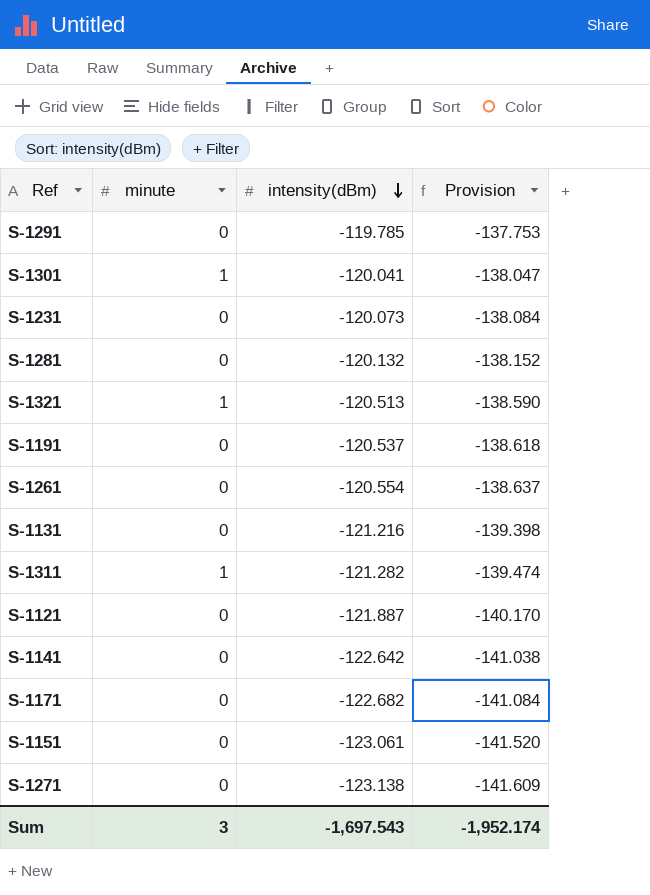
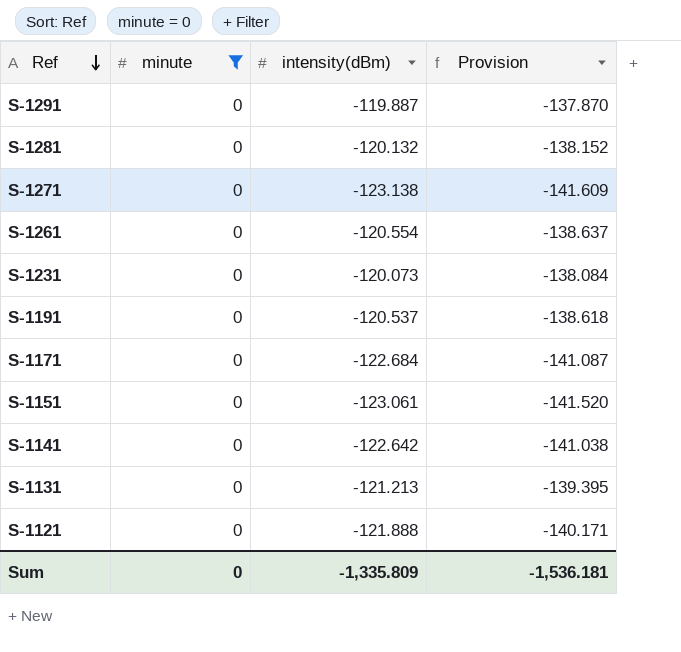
filter: none -> minute = 0
row order: intensity(dBm) descending -> Ref descending
S-1291 | intensity(dBm): -119.785 -> -119.887
S-1291 | Provision: -137.753 -> -137.870
S-1171 | intensity(dBm): -122.682 -> -122.684
S-1171 | Provision: -141.084 -> -141.087
S-1131 | intensity(dBm): -121.216 -> -121.213
S-1131 | Provision: -139.398 -> -139.395
S-1121 | intensity(dBm): -121.887 -> -121.888
S-1121 | Provision: -140.170 -> -140.171
Sum | minute: 3 -> 0
Sum | intensity(dBm): -1,697.543 -> -1,335.809
Sum | Provision: -1,952.174 -> -1,536.181

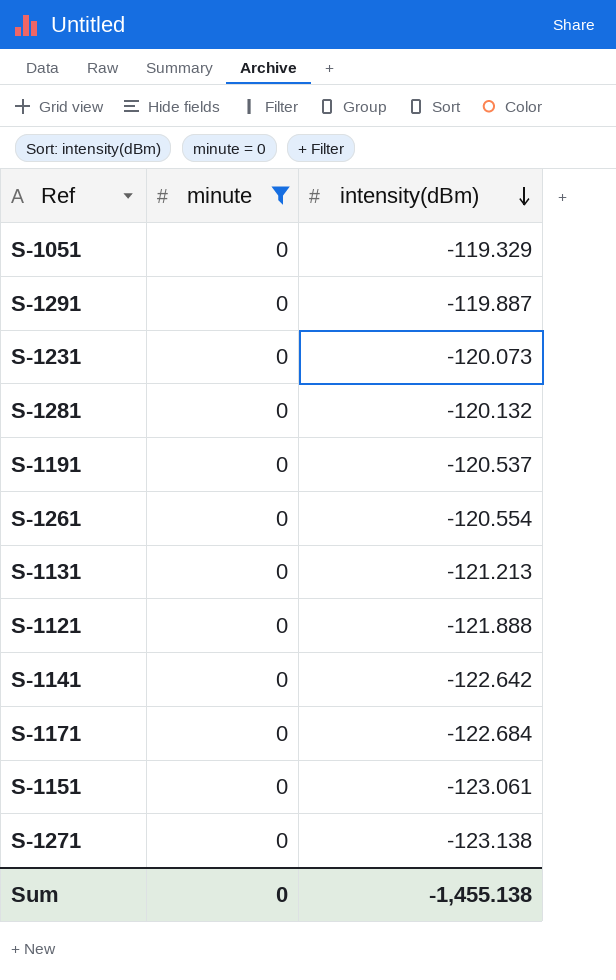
row order: Ref descending -> intensity(dBm) descending
column Provision | formula: [intensity(dBm)] * 1.15 -> none
row S-1051: none -> 0 | -119.329
Sum | intensity(dBm): -1,335.809 -> -1,455.138

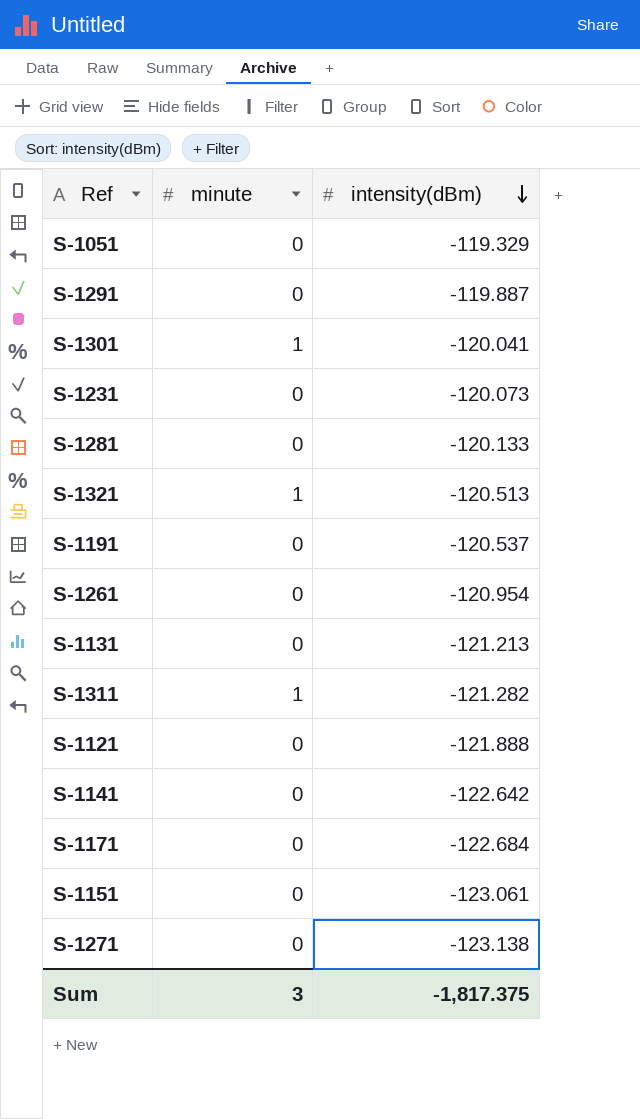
filter: minute = 0 -> none
S-1281 | intensity(dBm): -120.132 -> -120.133
S-1261 | intensity(dBm): -120.554 -> -120.954
Sum | minute: 0 -> 3
Sum | intensity(dBm): -1,455.138 -> -1,817.375

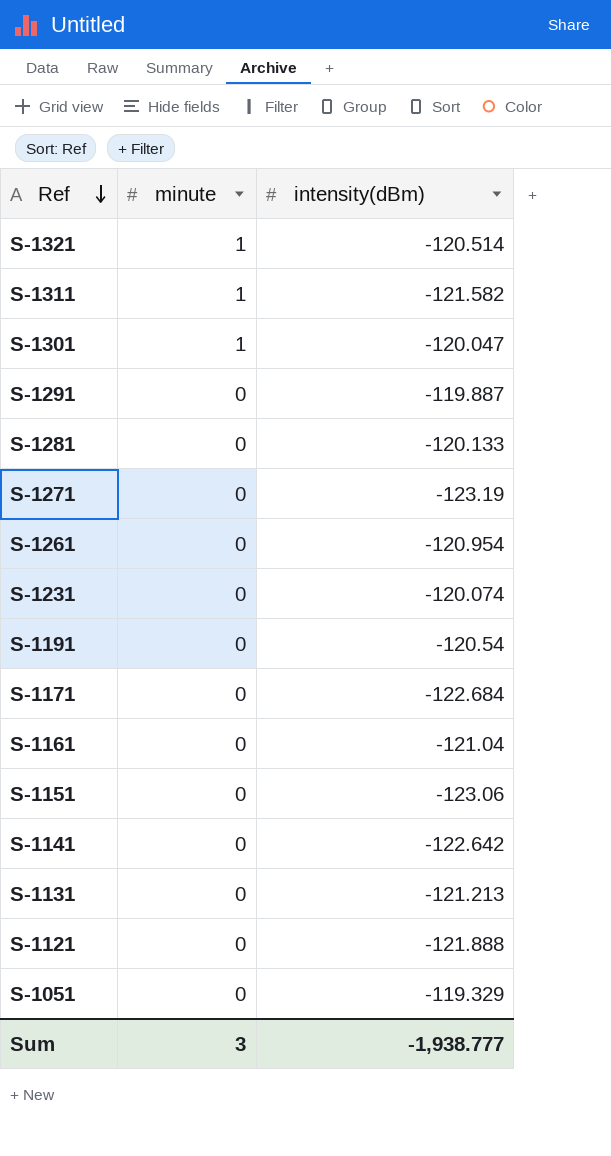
row order: intensity(dBm) descending -> Ref descending
S-1321 | intensity(dBm): -120.513 -> -120.514
S-1311 | intensity(dBm): -121.282 -> -121.582
S-1301 | intensity(dBm): -120.041 -> -120.047
S-1271 | intensity(dBm): -123.138 -> -123.19
S-1231 | intensity(dBm): -120.073 -> -120.074
S-1191 | intensity(dBm): -120.537 -> -120.54
row S-1161: none -> 0 | -121.04
S-1151 | intensity(dBm): -123.061 -> -123.06
Sum | intensity(dBm): -1,817.375 -> -1,938.777

